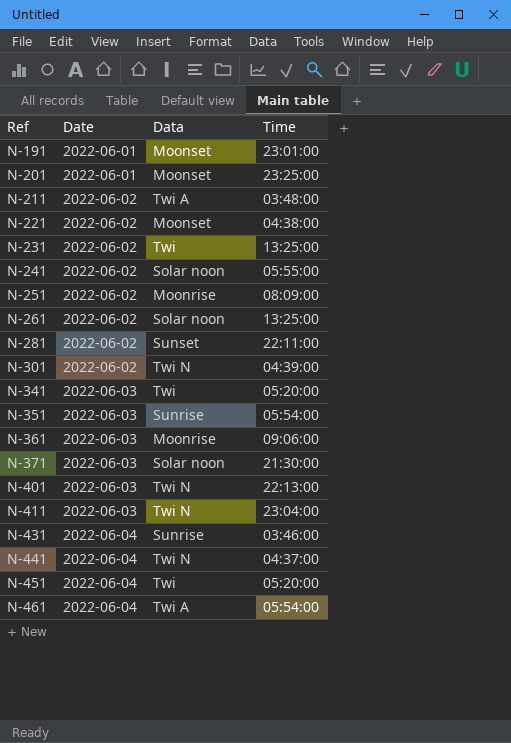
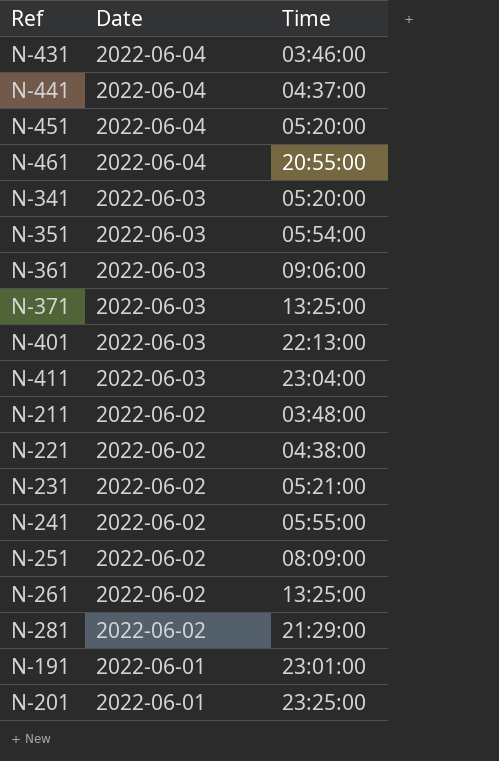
row order: Ref ascending -> Date descending
column Data | position: 3 -> none
row N-301: 2022-06-02 | Twi N | 04:39:00 -> none
N-461 | Time: 05:54:00 -> 20:55:00
N-371 | Time: 21:30:00 -> 13:25:00
N-231 | Time: 13:25:00 -> 05:21:00
N-281 | Time: 22:11:00 -> 21:29:00

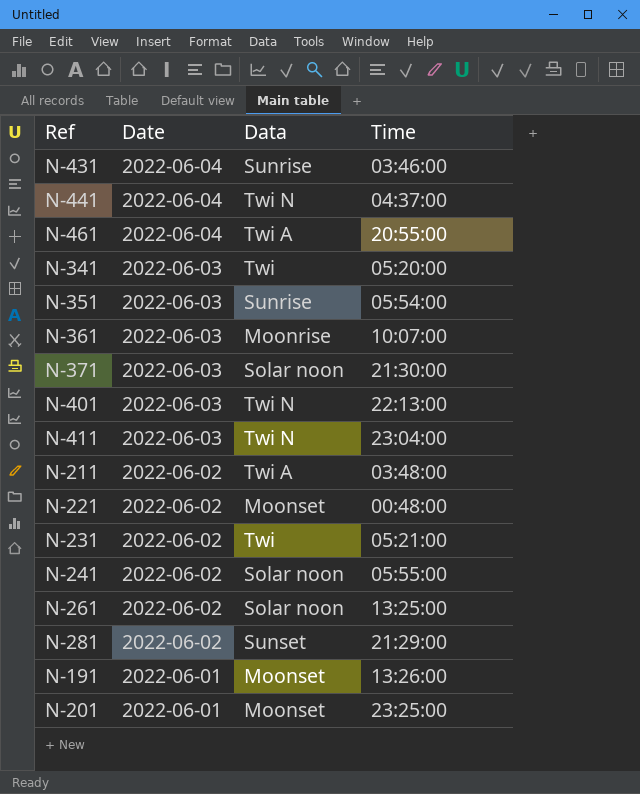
column Data | position: none -> 3
row N-451: 2022-06-04 | 05:20:00 -> none
row N-251: 2022-06-02 | 08:09:00 -> none
N-361 | Time: 09:06:00 -> 10:07:00
N-371 | Time: 13:25:00 -> 21:30:00
N-221 | Time: 04:38:00 -> 00:48:00
N-191 | Time: 23:01:00 -> 13:26:00

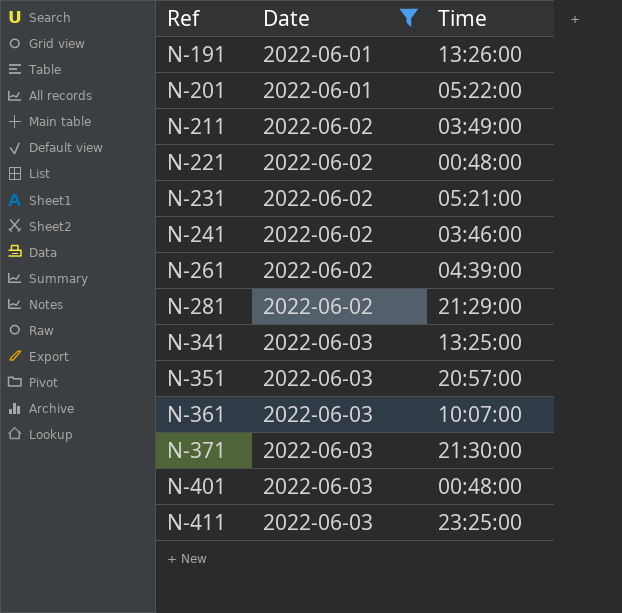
filter: none -> Date != 2022-06-04
row order: Date descending -> Ref ascending
column Data | position: 3 -> none
N-201 | Time: 23:25:00 -> 05:22:00
N-211 | Time: 03:48:00 -> 03:49:00
N-241 | Time: 05:55:00 -> 03:46:00
N-261 | Time: 13:25:00 -> 04:39:00
N-341 | Time: 05:20:00 -> 13:25:00
N-351 | Time: 05:54:00 -> 20:57:00
N-401 | Time: 22:13:00 -> 00:48:00
N-411 | Time: 23:04:00 -> 23:25:00

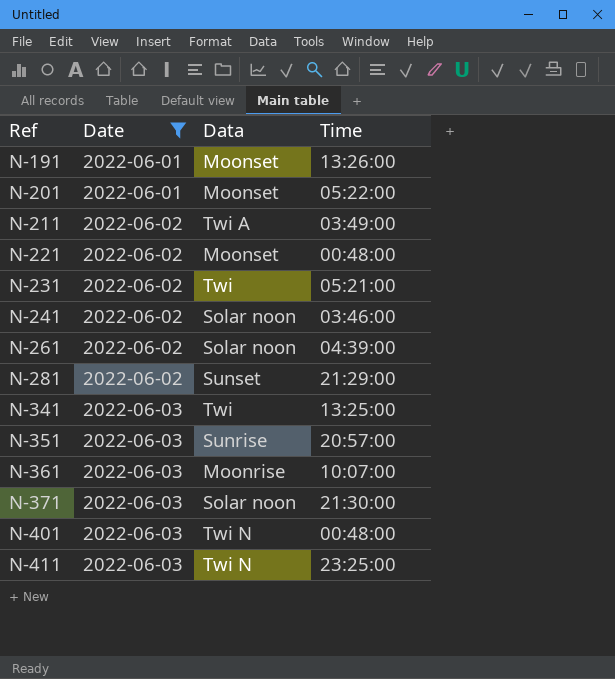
column Data | position: none -> 3

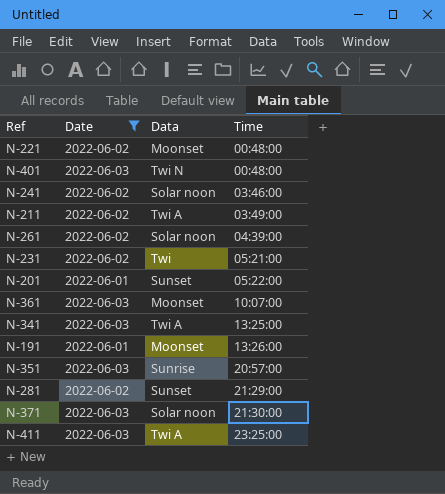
row order: Ref ascending -> Time ascending
N-201 | Data: Moonset -> Sunset
N-361 | Data: Moonrise -> Moonset
N-341 | Data: Twi -> Twi A
N-411 | Data: Twi N -> Twi A

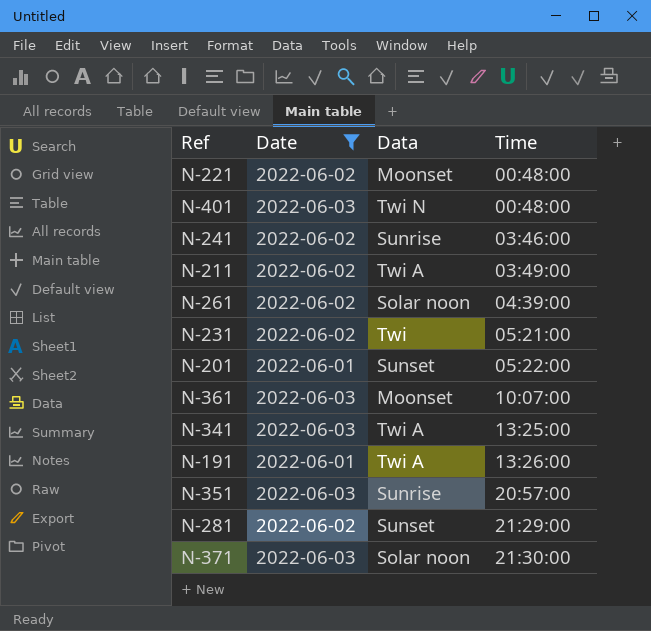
row N-411: 2022-06-03 | Twi A | 23:25:00 -> none
N-241 | Data: Solar noon -> Sunrise
N-191 | Data: Moonset -> Twi A

